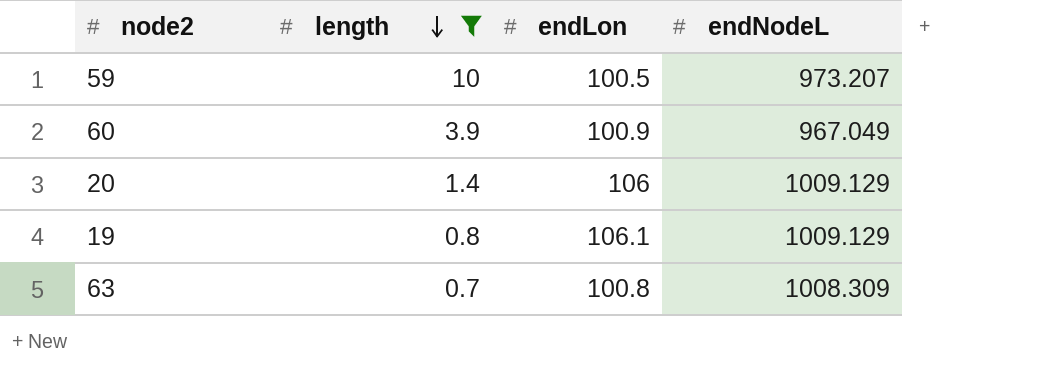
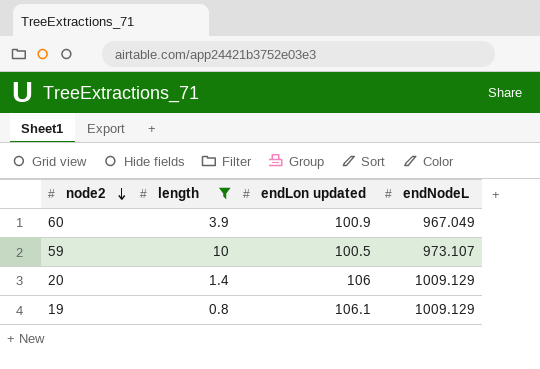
row order: length descending -> node2 descending
column name: endLon -> endLon updated
row 63: 0.7 | 100.8 | 1008.309 -> none
59 | endNodeL: 973.207 -> 973.107

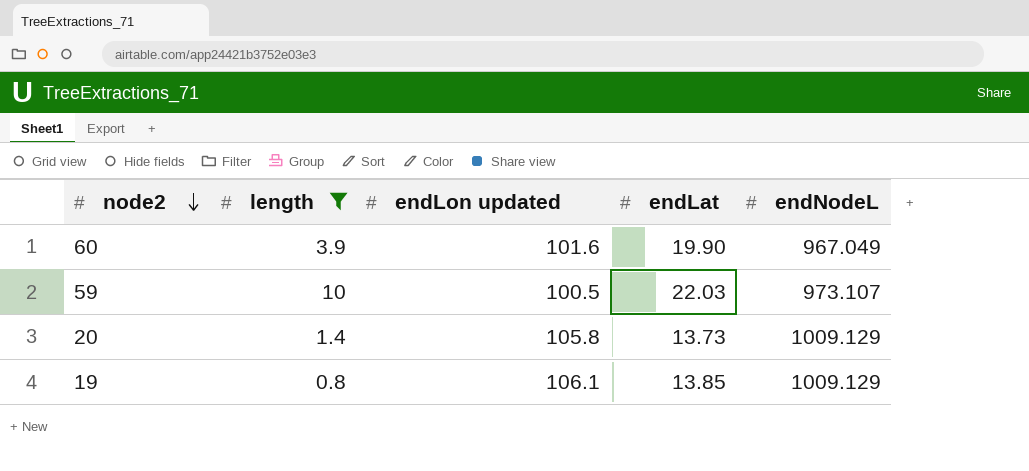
column endLat | position: none -> 4
60 | endLon updated: 100.9 -> 101.6
20 | endLon updated: 106 -> 105.8

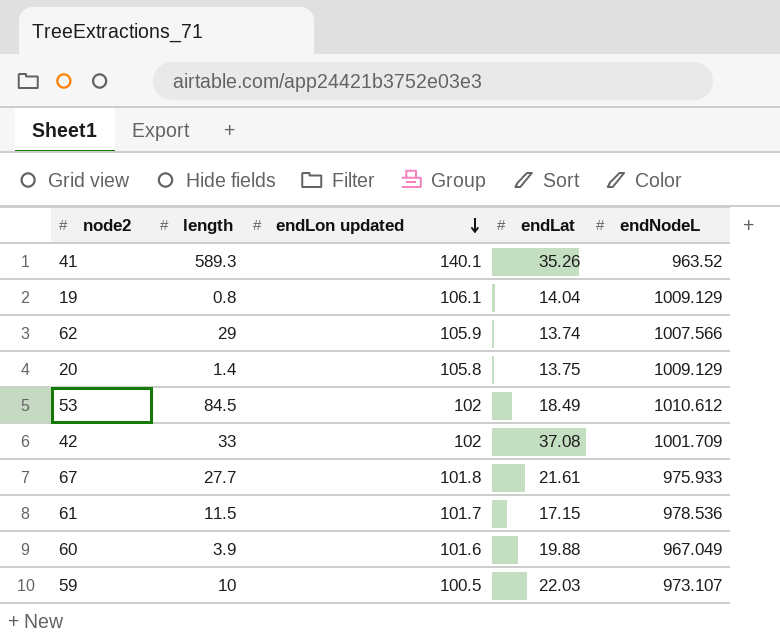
filter: length <= 10 -> none
row order: node2 descending -> endLon updated descending
19 | endLat: 13.85 -> 14.04
20 | endLat: 13.73 -> 13.75
60 | endLat: 19.90 -> 19.88

